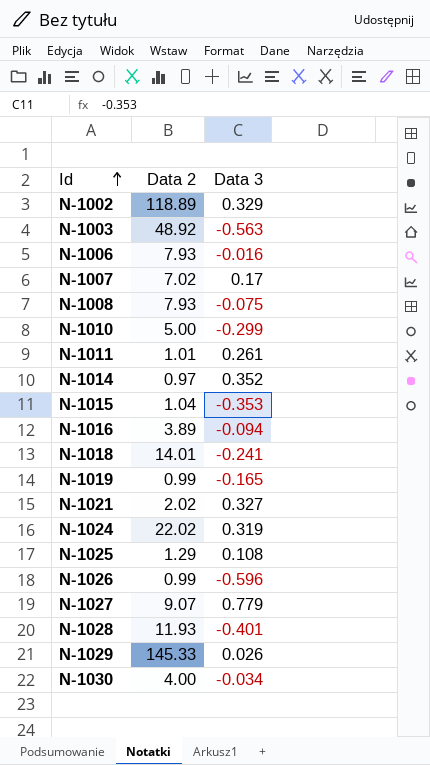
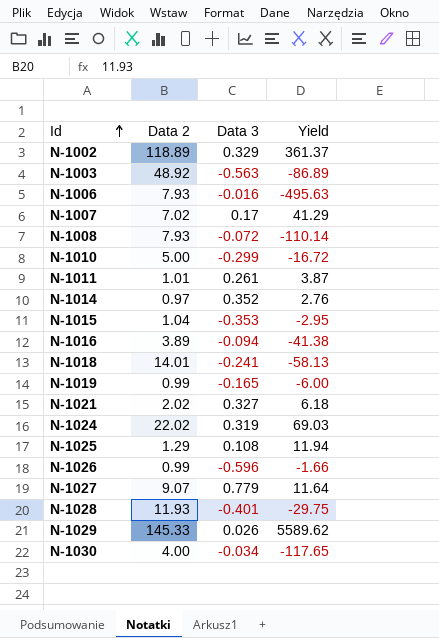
column Yield | formula: none -> [Data 2] / [Data 3]
N-1008 | Data 3: -0.075 -> -0.072

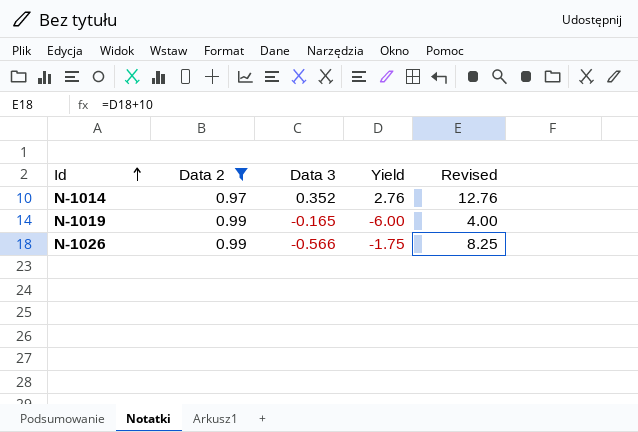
filter: none -> Data 2 <= 0.99
column Revised | formula: none -> [Yield] + 10
N-1026 | Data 3: -0.596 -> -0.566
N-1026 | Yield: -1.66 -> -1.75

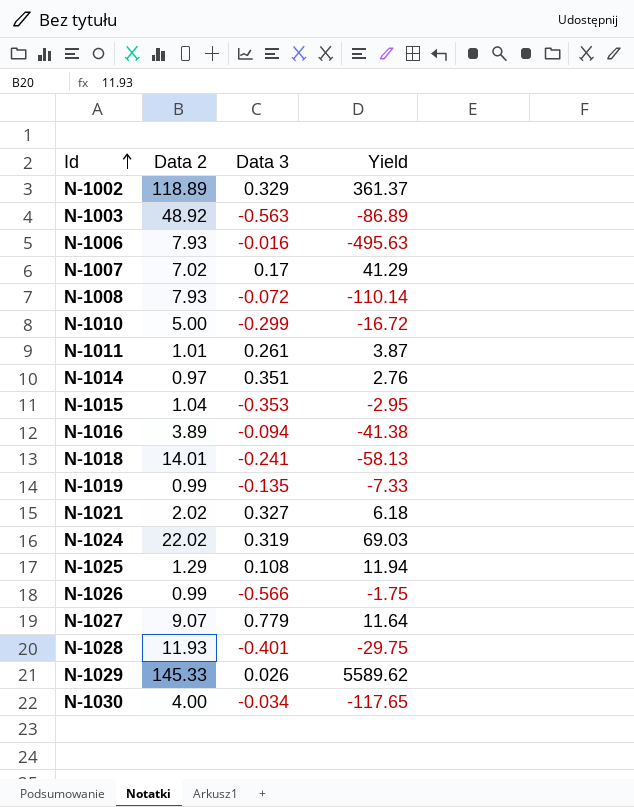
filter: Data 2 <= 0.99 -> none
column Revised | formula: [Yield] + 10 -> none
N-1014 | Data 3: 0.352 -> 0.351
N-1019 | Data 3: -0.165 -> -0.135
N-1019 | Yield: -6.00 -> -7.33

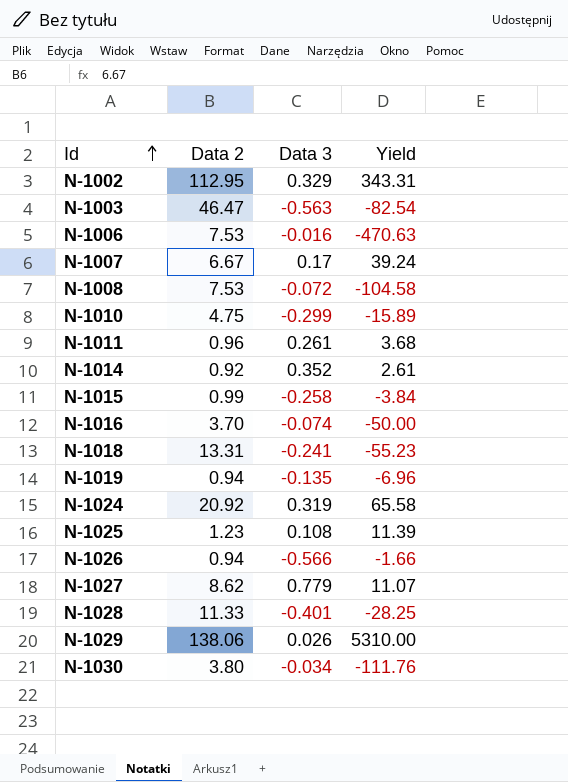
row N-1021: 2.02 | 0.327 | 6.18 -> none
N-1002 | Data 2: 118.89 -> 112.95
N-1002 | Yield: 361.37 -> 343.31
N-1003 | Data 2: 48.92 -> 46.47
N-1003 | Yield: -86.89 -> -82.54
N-1006 | Data 2: 7.93 -> 7.53
N-1006 | Yield: -495.63 -> -470.63
N-1007 | Data 2: 7.02 -> 6.67
N-1007 | Yield: 41.29 -> 39.24
N-1008 | Data 2: 7.93 -> 7.53
N-1008 | Yield: -110.14 -> -104.58
N-1010 | Data 2: 5.00 -> 4.75
N-1010 | Yield: -16.72 -> -15.89
N-1011 | Data 2: 1.01 -> 0.96
N-1011 | Yield: 3.87 -> 3.68
N-1014 | Data 2: 0.97 -> 0.92
N-1014 | Data 3: 0.351 -> 0.352
N-1014 | Yield: 2.76 -> 2.61
N-1015 | Data 2: 1.04 -> 0.99
N-1015 | Data 3: -0.353 -> -0.258
N-1015 | Yield: -2.95 -> -3.84
N-1016 | Data 2: 3.89 -> 3.70
N-1016 | Data 3: -0.094 -> -0.074
N-1016 | Yield: -41.38 -> -50.00
N-1018 | Data 2: 14.01 -> 13.31
N-1018 | Yield: -58.13 -> -55.23
N-1019 | Data 2: 0.99 -> 0.94
N-1019 | Yield: -7.33 -> -6.96
N-1024 | Data 2: 22.02 -> 20.92
N-1024 | Yield: 69.03 -> 65.58
N-1025 | Data 2: 1.29 -> 1.23
N-1025 | Yield: 11.94 -> 11.39
N-1026 | Data 2: 0.99 -> 0.94
N-1026 | Yield: -1.75 -> -1.66
N-1027 | Data 2: 9.07 -> 8.62
N-1027 | Yield: 11.64 -> 11.07
N-1028 | Data 2: 11.93 -> 11.33
N-1028 | Yield: -29.75 -> -28.25
N-1029 | Data 2: 145.33 -> 138.06
N-1029 | Yield: 5589.62 -> 5310.00
N-1030 | Data 2: 4.00 -> 3.80
N-1030 | Yield: -117.65 -> -111.76

